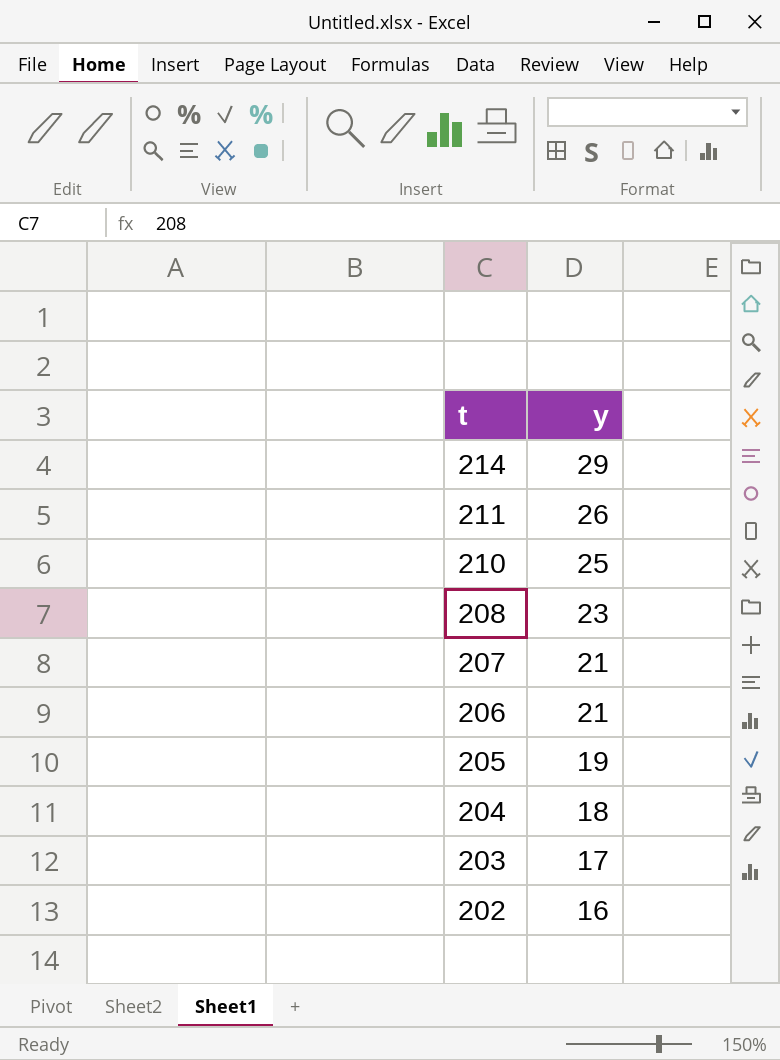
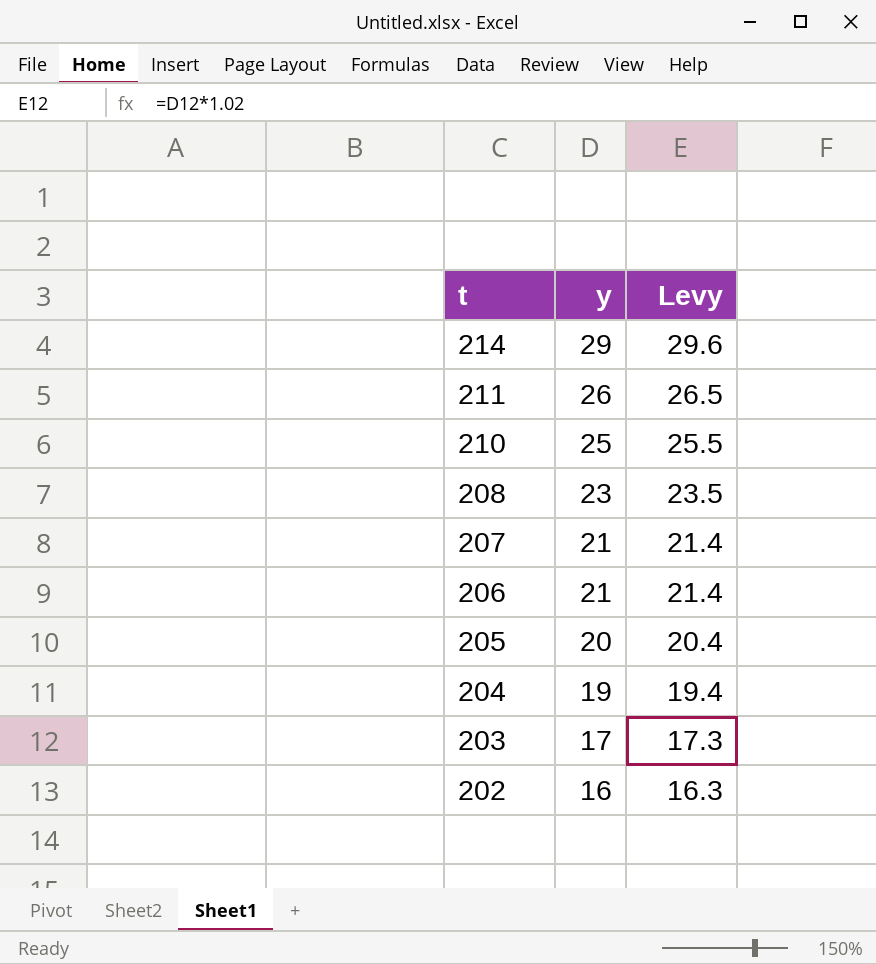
column Levy | formula: none -> [y] * 1.02
205 | y: 19 -> 20
204 | y: 18 -> 19

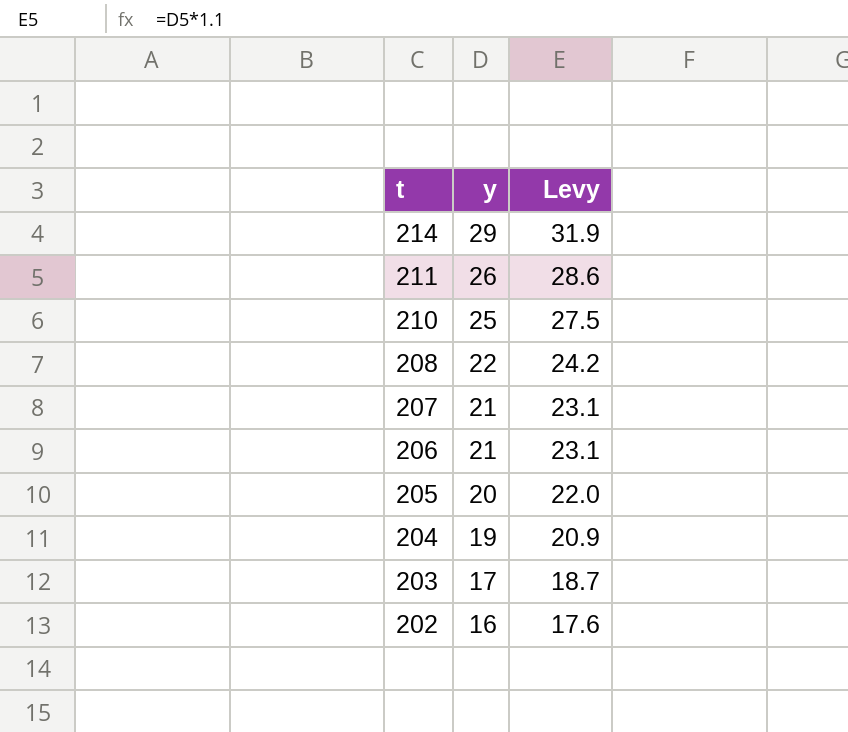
column Levy | formula: [y] * 1.02 -> [y] * 1.1
208 | y: 23 -> 22

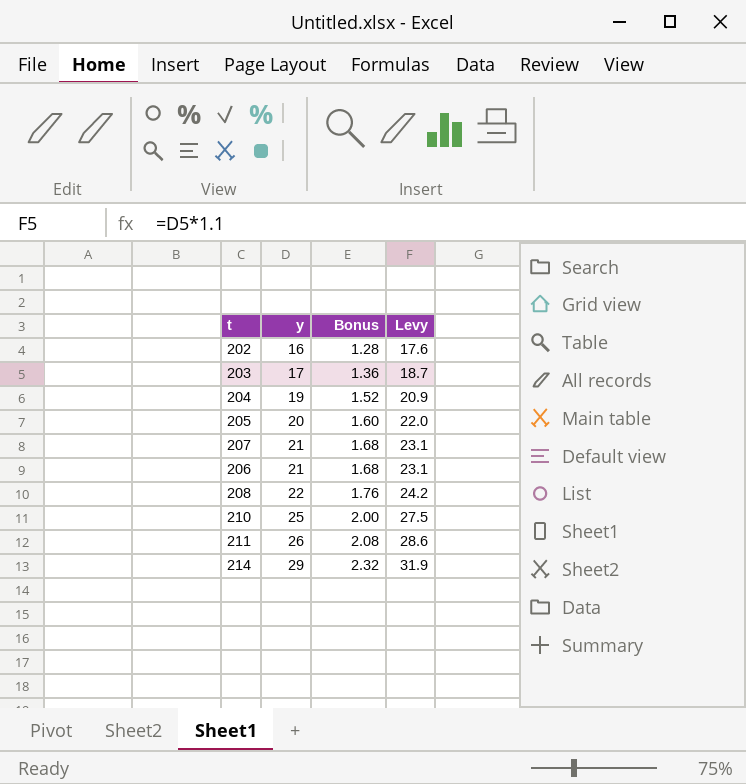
row order: t descending -> y ascending
column Bonus | formula: none -> [y] * 0.08

